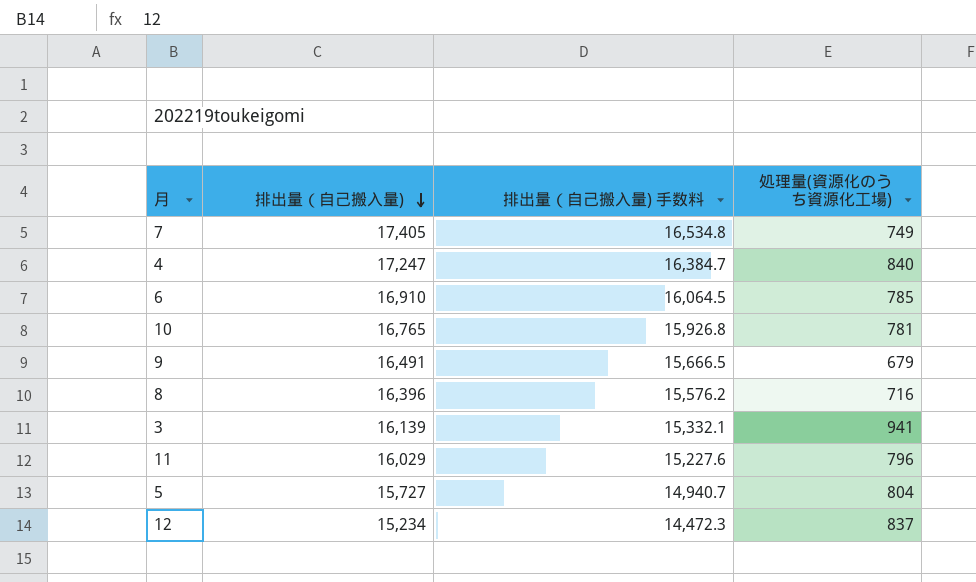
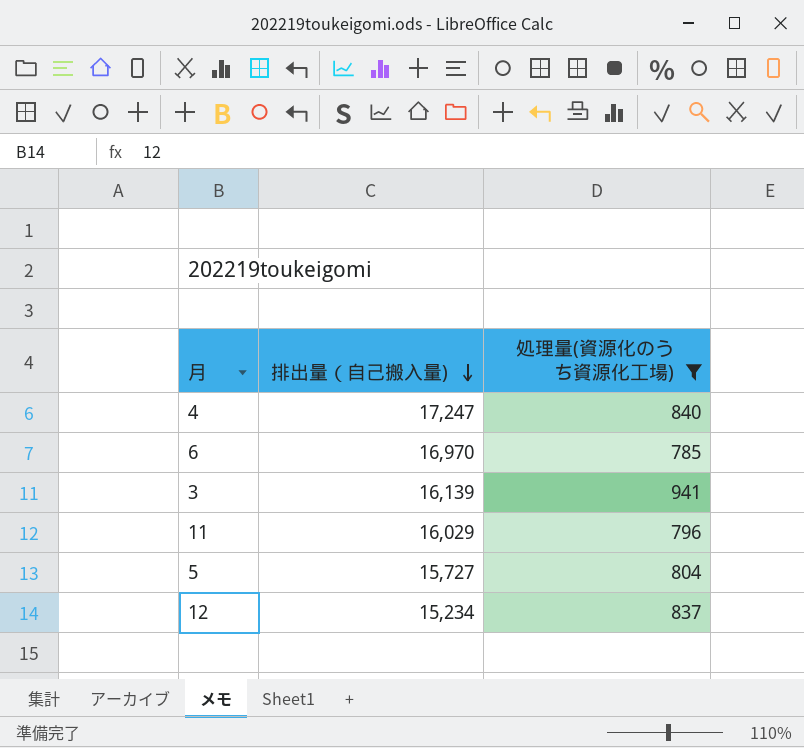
filter: none -> 処理量(資源化のうち資源化工場) >= 785
column 排出量（自己搬入量) 手数料 | formula: [排出量（自己搬入量)] * 0.95 -> none
6 | 排出量（自己搬入量): 16,910 -> 16,970

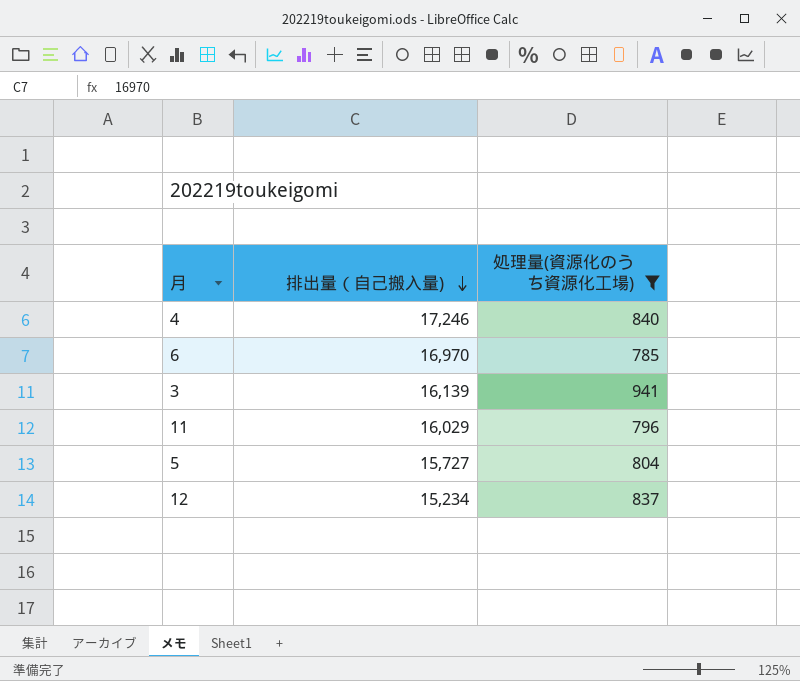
4 | 排出量（自己搬入量): 17,247 -> 17,246

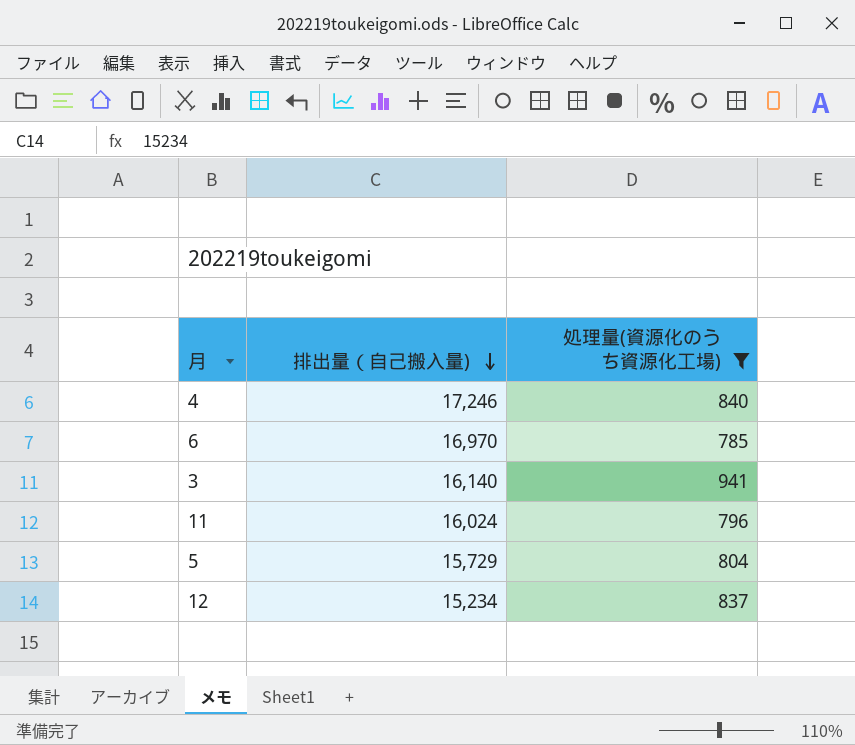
3 | 排出量（自己搬入量): 16,139 -> 16,140
11 | 排出量（自己搬入量): 16,029 -> 16,024
5 | 排出量（自己搬入量): 15,727 -> 15,729

